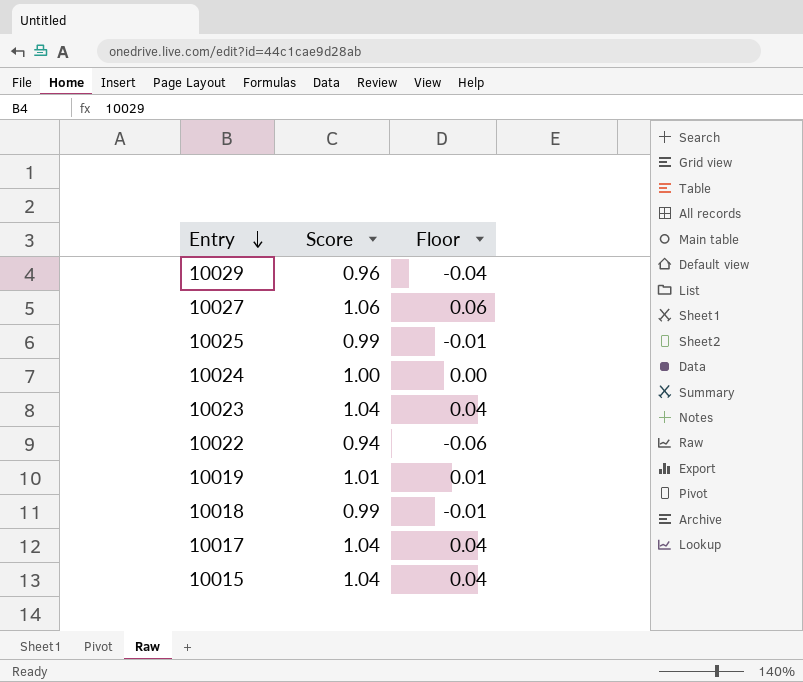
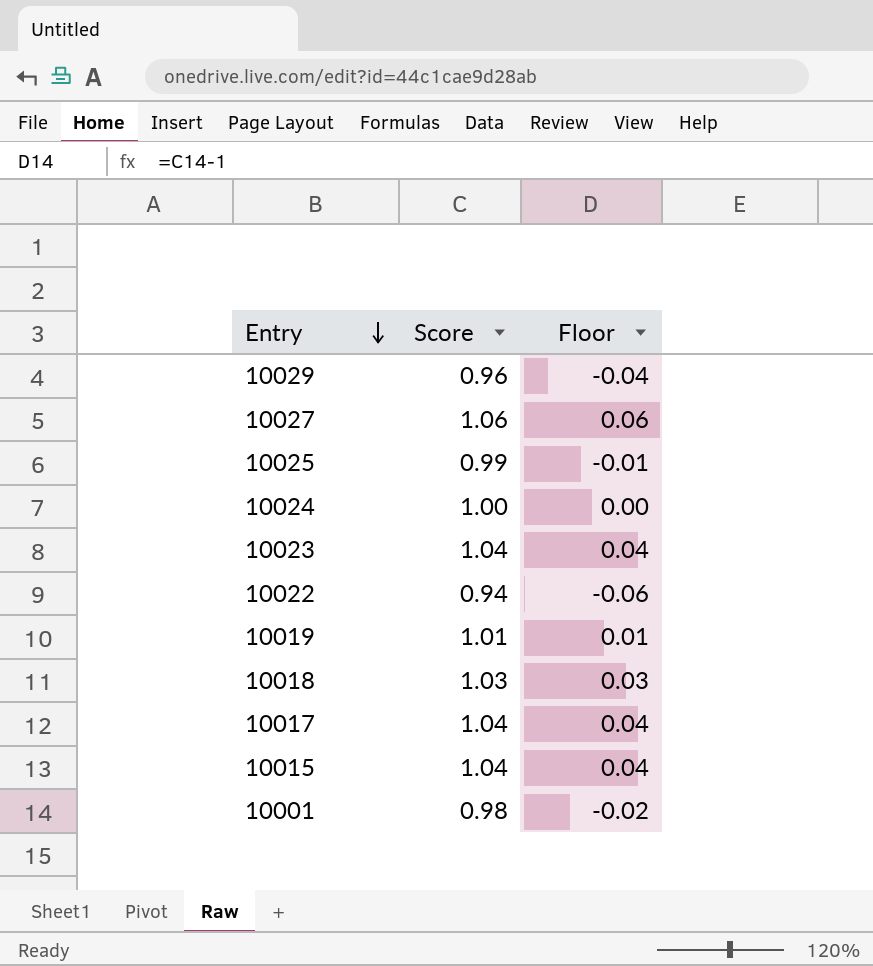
10018 | Score: 0.99 -> 1.03
10018 | Floor: -0.01 -> 0.03
row 10001: none -> 0.98 | -0.02

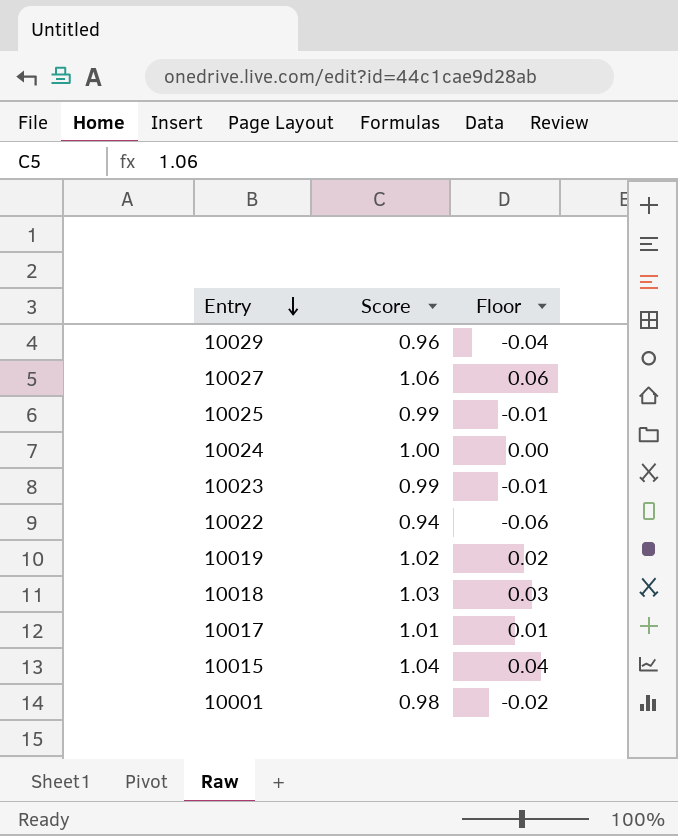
10023 | Score: 1.04 -> 0.99
10023 | Floor: 0.04 -> -0.01
10019 | Score: 1.01 -> 1.02
10019 | Floor: 0.01 -> 0.02
10017 | Score: 1.04 -> 1.01
10017 | Floor: 0.04 -> 0.01

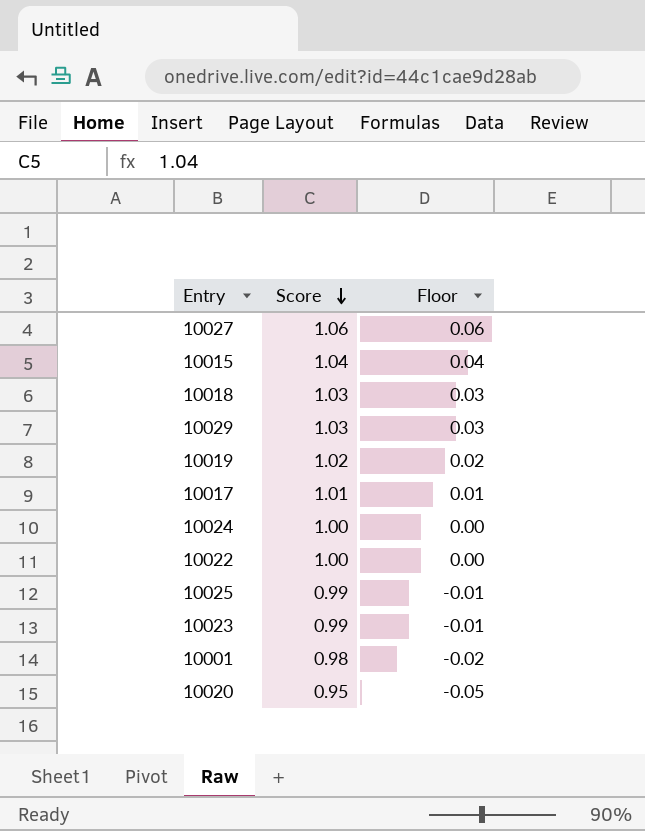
row order: Entry descending -> Score descending
10029 | Score: 0.96 -> 1.03
10029 | Floor: -0.04 -> 0.03
10022 | Score: 0.94 -> 1.00
10022 | Floor: -0.06 -> 0.00
row 10020: none -> 0.95 | -0.05

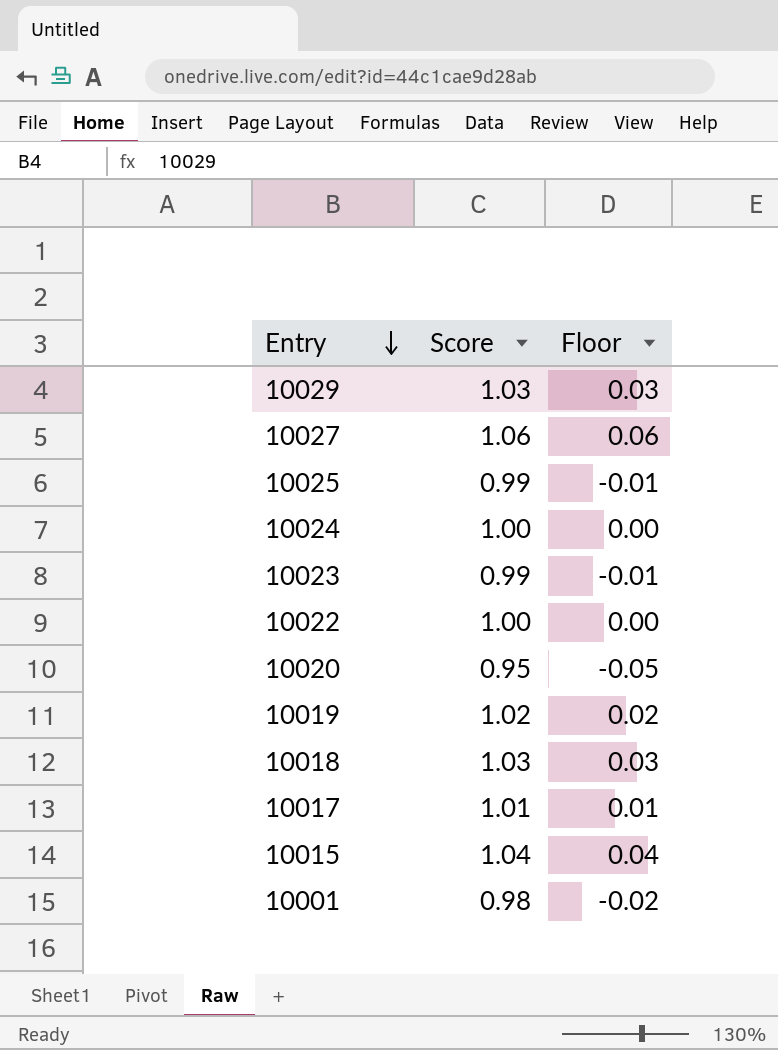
row order: Score descending -> Entry descending

